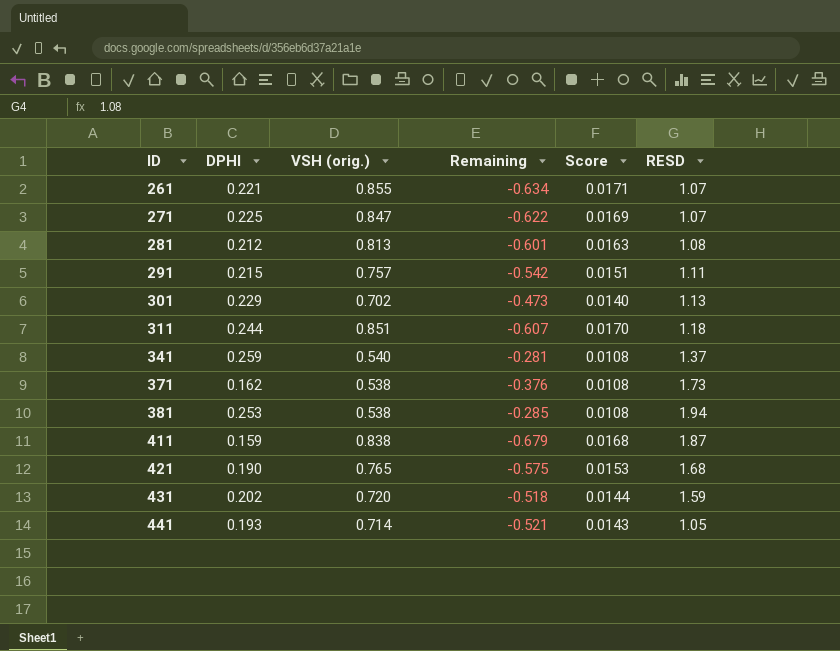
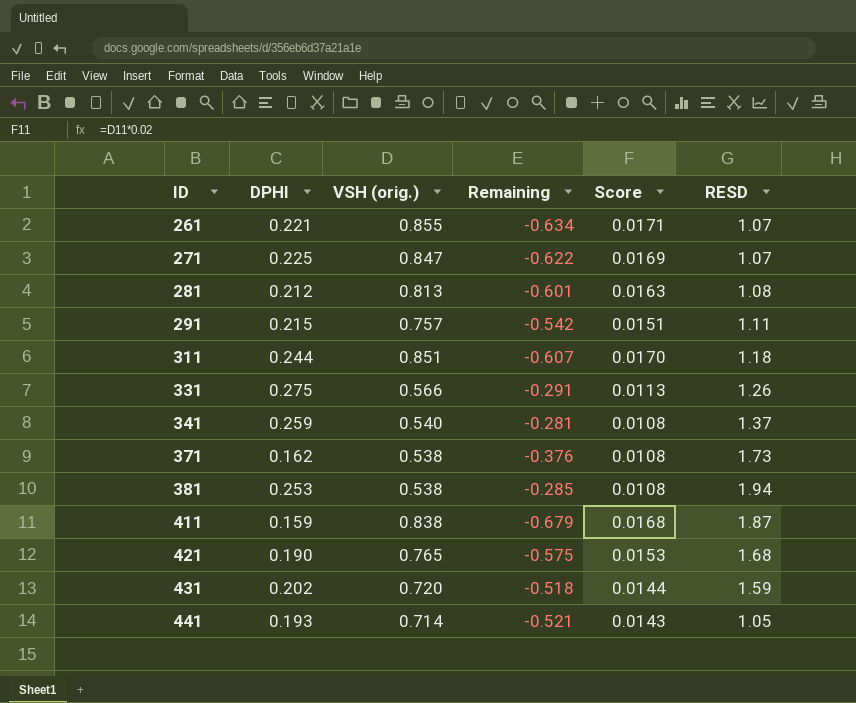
row 301: 0.229 | 0.702 | -0.473 | 0.0140 | 1.13 -> none
row 331: none -> 0.275 | 0.566 | -0.291 | 0.0113 | 1.26

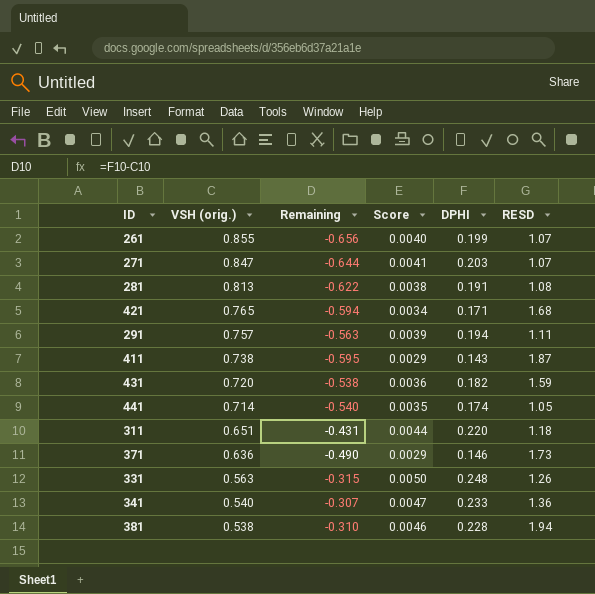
row order: ID ascending -> VSH (orig.) descending
column Score | formula: [VSH (orig.)] * 0.02 -> [DPHI] * 0.02
column DPHI | position: 2 -> 5
261 | Remaining: -0.634 -> -0.656
261 | DPHI: 0.221 -> 0.199
271 | Remaining: -0.622 -> -0.644
271 | DPHI: 0.225 -> 0.203
281 | Remaining: -0.601 -> -0.622
281 | DPHI: 0.212 -> 0.191
421 | Remaining: -0.575 -> -0.594
421 | DPHI: 0.190 -> 0.171
291 | Remaining: -0.542 -> -0.563
291 | DPHI: 0.215 -> 0.194
411 | VSH (orig.): 0.838 -> 0.738
411 | Remaining: -0.679 -> -0.595
411 | DPHI: 0.159 -> 0.143
431 | Remaining: -0.518 -> -0.538
431 | DPHI: 0.202 -> 0.182
441 | Remaining: -0.521 -> -0.540
441 | DPHI: 0.193 -> 0.174
311 | VSH (orig.): 0.851 -> 0.651
311 | Remaining: -0.607 -> -0.431
311 | DPHI: 0.244 -> 0.220
371 | VSH (orig.): 0.538 -> 0.636
371 | Remaining: -0.376 -> -0.490
371 | DPHI: 0.162 -> 0.146
331 | VSH (orig.): 0.566 -> 0.563
331 | Remaining: -0.291 -> -0.315
331 | DPHI: 0.275 -> 0.248
341 | Remaining: -0.281 -> -0.307
341 | DPHI: 0.259 -> 0.233
341 | RESD: 1.37 -> 1.36
381 | Remaining: -0.285 -> -0.310
381 | DPHI: 0.253 -> 0.228

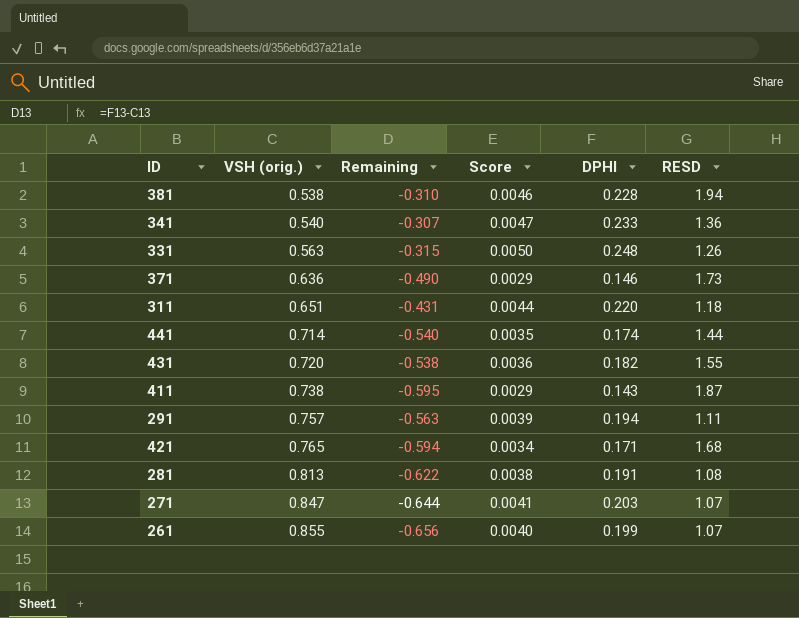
row order: VSH (orig.) descending -> VSH (orig.) ascending
441 | RESD: 1.05 -> 1.44
431 | RESD: 1.59 -> 1.55

